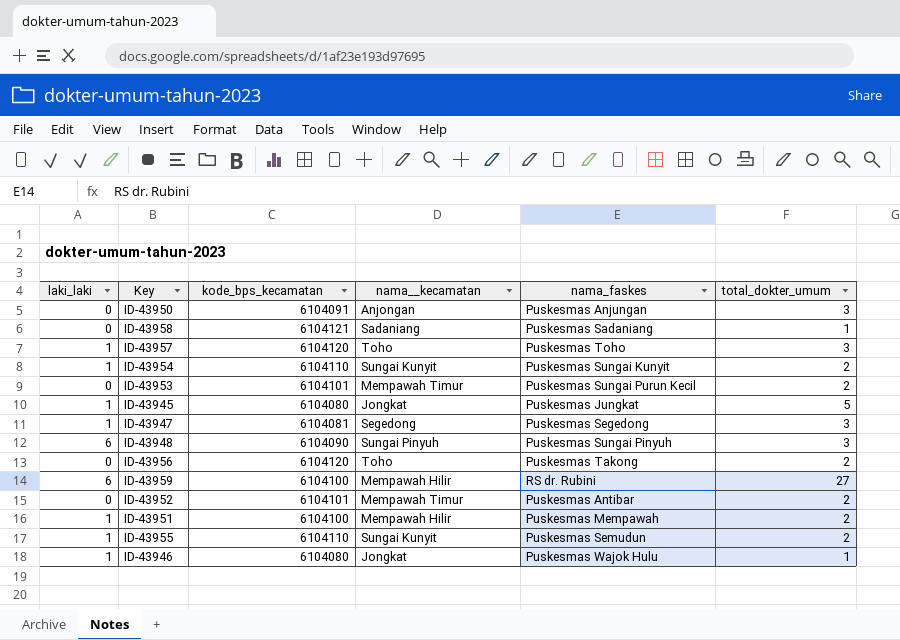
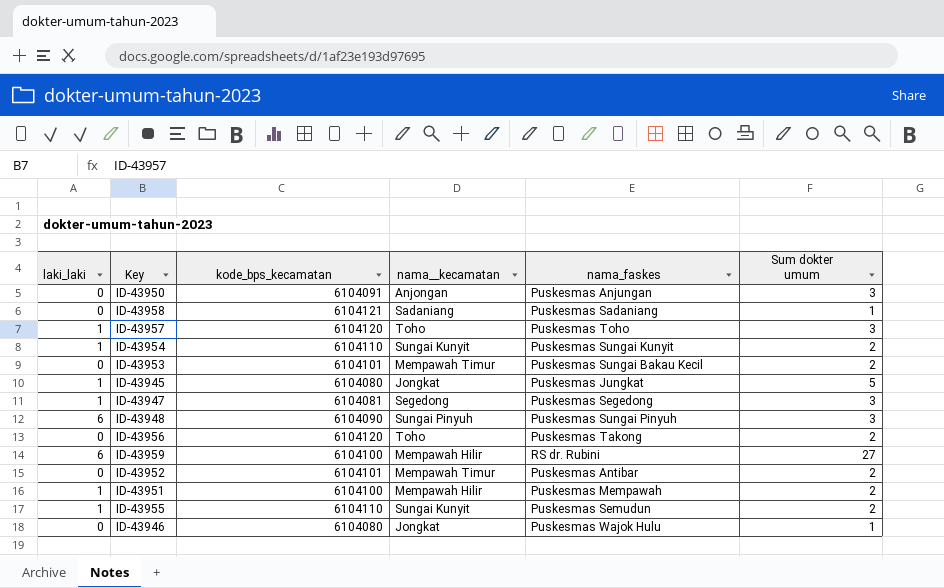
column name: total_dokter_umum -> Sum dokter umum
ID-43953 | nama_faskes: Puskesmas Sungai Purun Kecil -> Puskesmas Sungai Bakau Kecil
ID-43946 | laki_laki: 1 -> 0

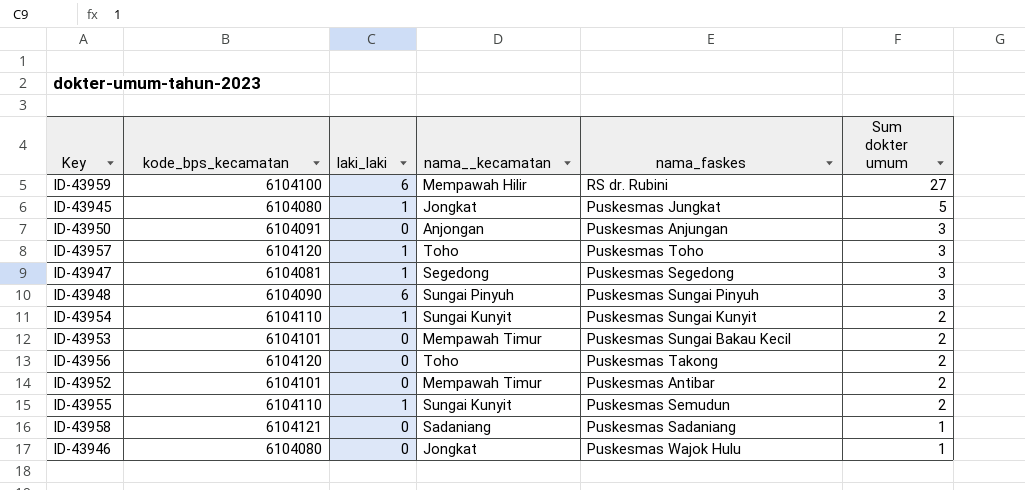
row order: none -> Sum dokter umum descending
column laki_laki | position: 1 -> 3
row ID-43951: 1 | 6104100 | Mempawah Hilir | Puskesmas Mempawah | 2 -> none

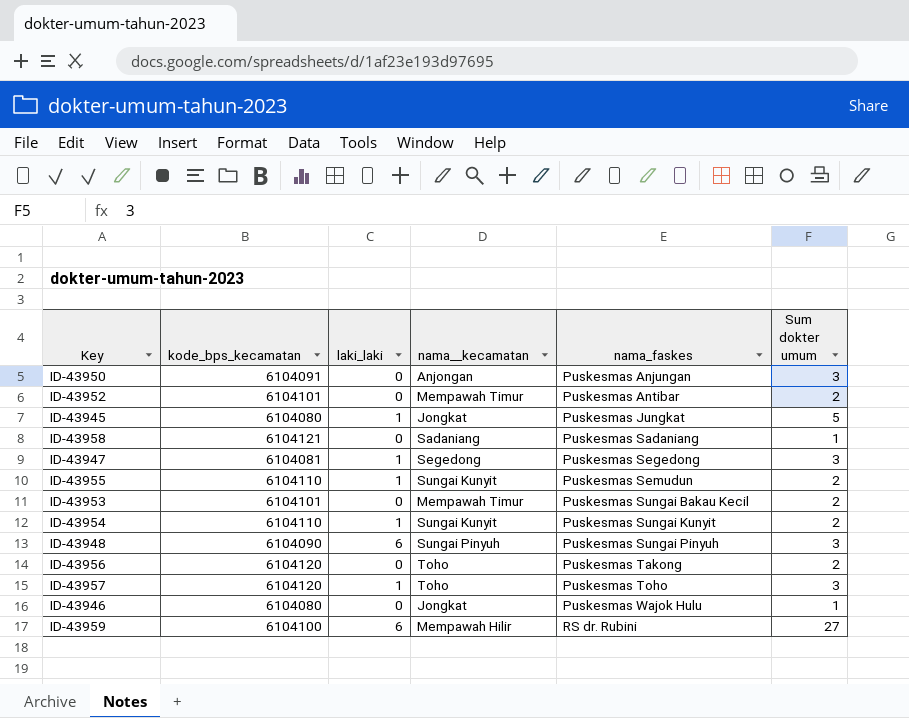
row order: Sum dokter umum descending -> nama_faskes ascending

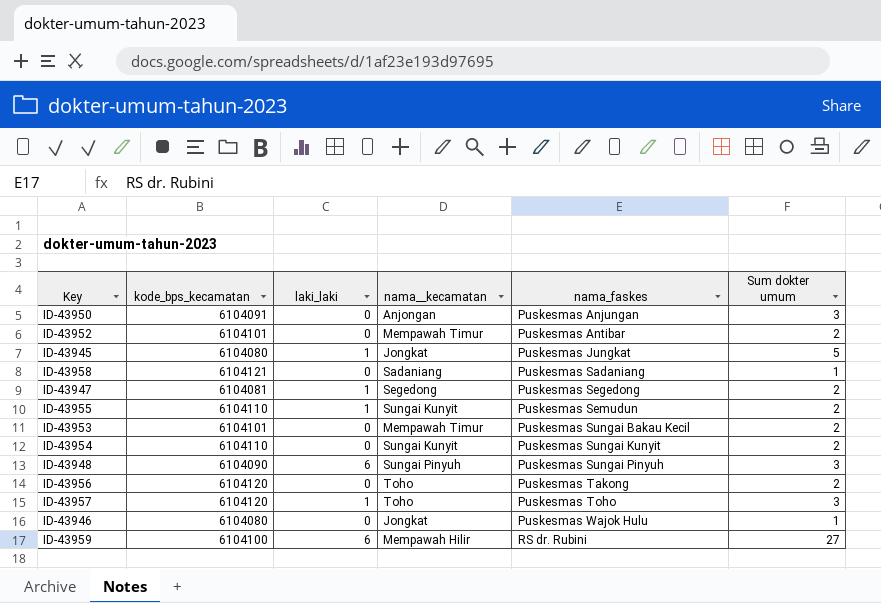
ID-43947 | Sum dokter umum: 3 -> 2
ID-43954 | laki_laki: 1 -> 0

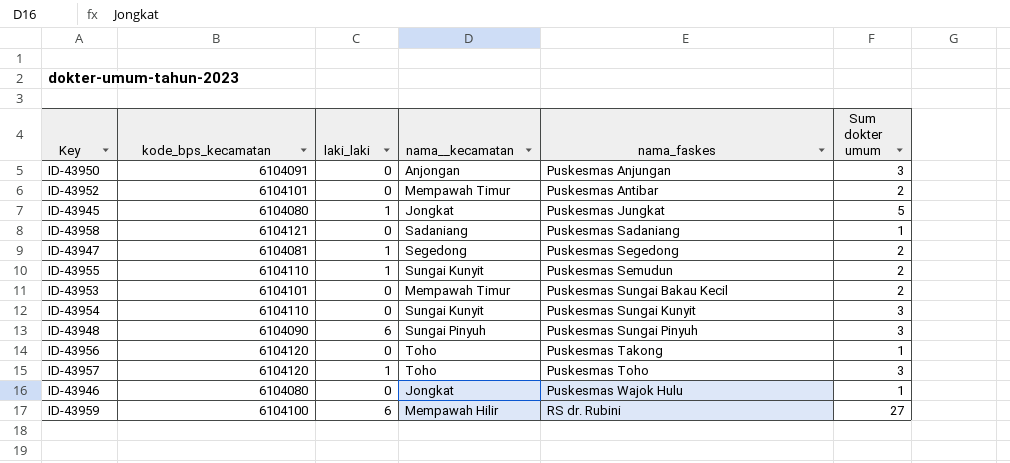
ID-43954 | Sum dokter umum: 2 -> 3
ID-43956 | Sum dokter umum: 2 -> 1

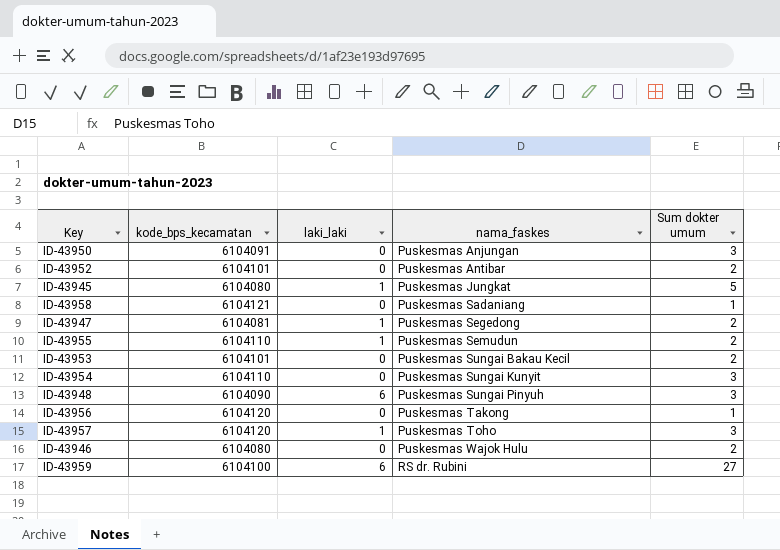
column nama__kecamatan | position: 4 -> none
ID-43946 | Sum dokter umum: 1 -> 2

